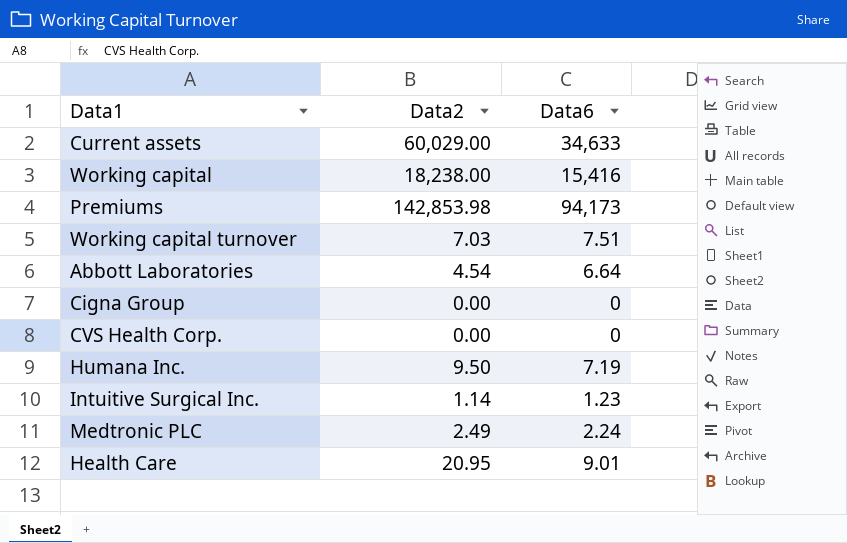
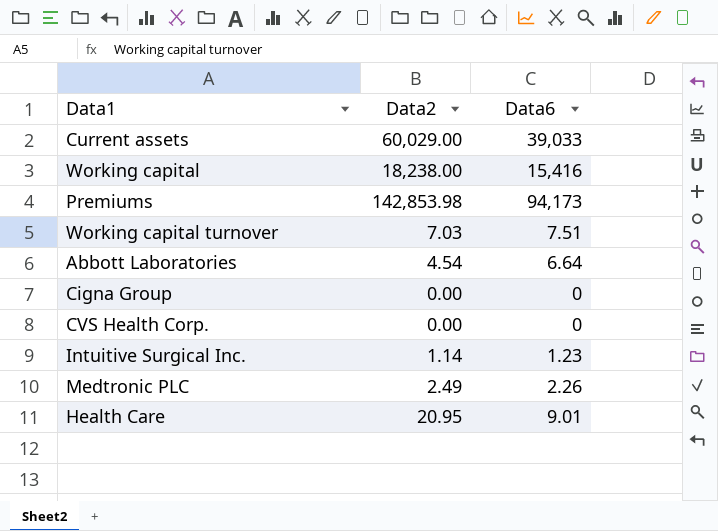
row Humana Inc.: 9.50 | 7.19 -> none
Current assets | Data6: 34,633 -> 39,033
Medtronic PLC | Data6: 2.24 -> 2.26

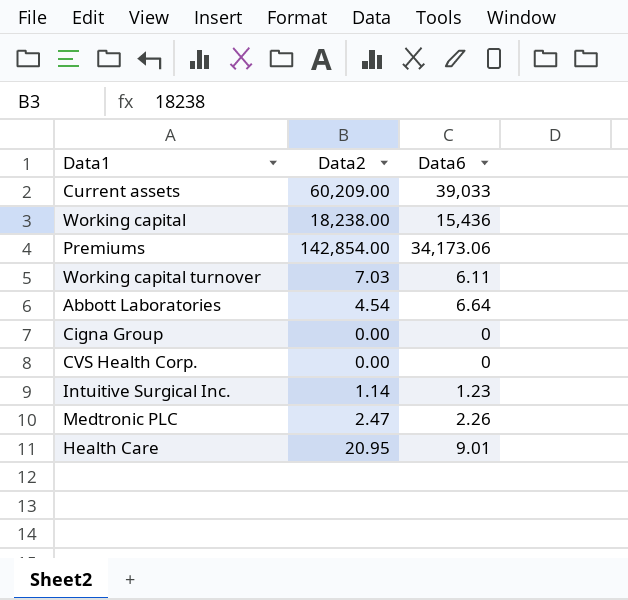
Current assets | Data2: 60,029.00 -> 60,209.00
Working capital | Data6: 15,416 -> 15,436
Premiums | Data2: 142,853.98 -> 142,854.00
Premiums | Data6: 94,173 -> 34,173.06
Working capital turnover | Data6: 7.51 -> 6.11
Medtronic PLC | Data2: 2.49 -> 2.47

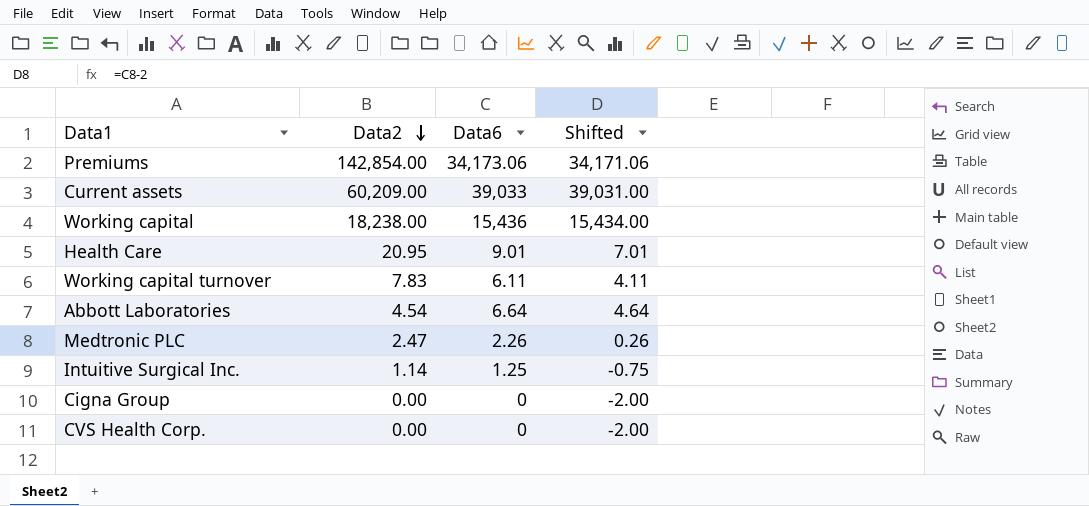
row order: none -> Data2 descending
column Shifted | formula: none -> [Data6] - 2
Working capital turnover | Data2: 7.03 -> 7.83
Intuitive Surgical Inc. | Data6: 1.23 -> 1.25

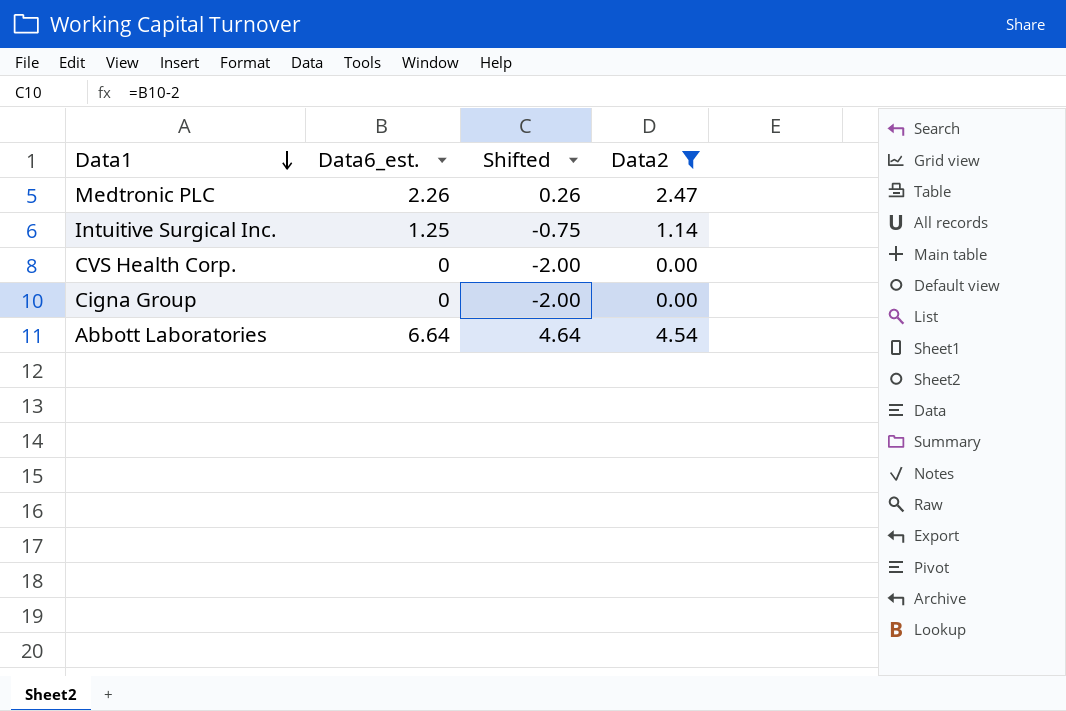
filter: none -> Data2 <= 4.54
row order: Data2 descending -> Data1 descending
column name: Data6 -> Data6_est.
column Data2 | position: 2 -> 4

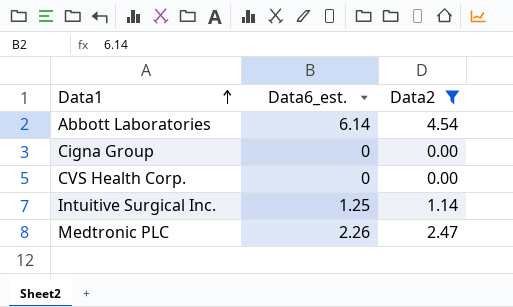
row order: Data1 descending -> Data1 ascending
column Shifted | formula: [Data6_est.] - 2 -> none
Abbott Laboratories | Data6_est.: 6.64 -> 6.14

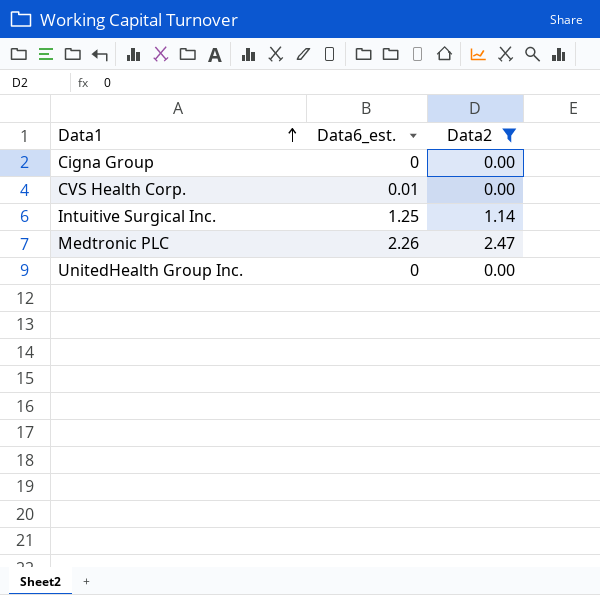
row Abbott Laboratories: 6.14 | 4.54 -> none
CVS Health Corp. | Data6_est.: 0 -> 0.01
row UnitedHealth Group Inc.: none -> 0 | 0.00

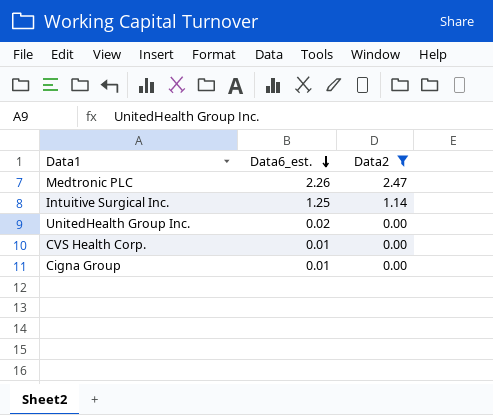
row order: Data1 ascending -> Data6_est. descending
UnitedHealth Group Inc. | Data6_est.: 0 -> 0.02
Cigna Group | Data6_est.: 0 -> 0.01

